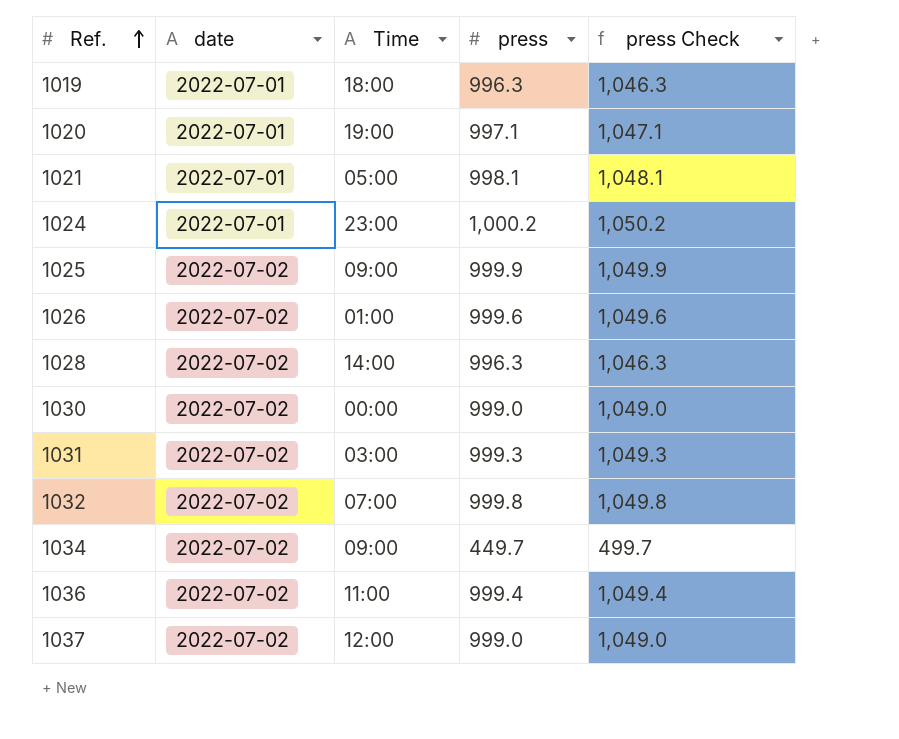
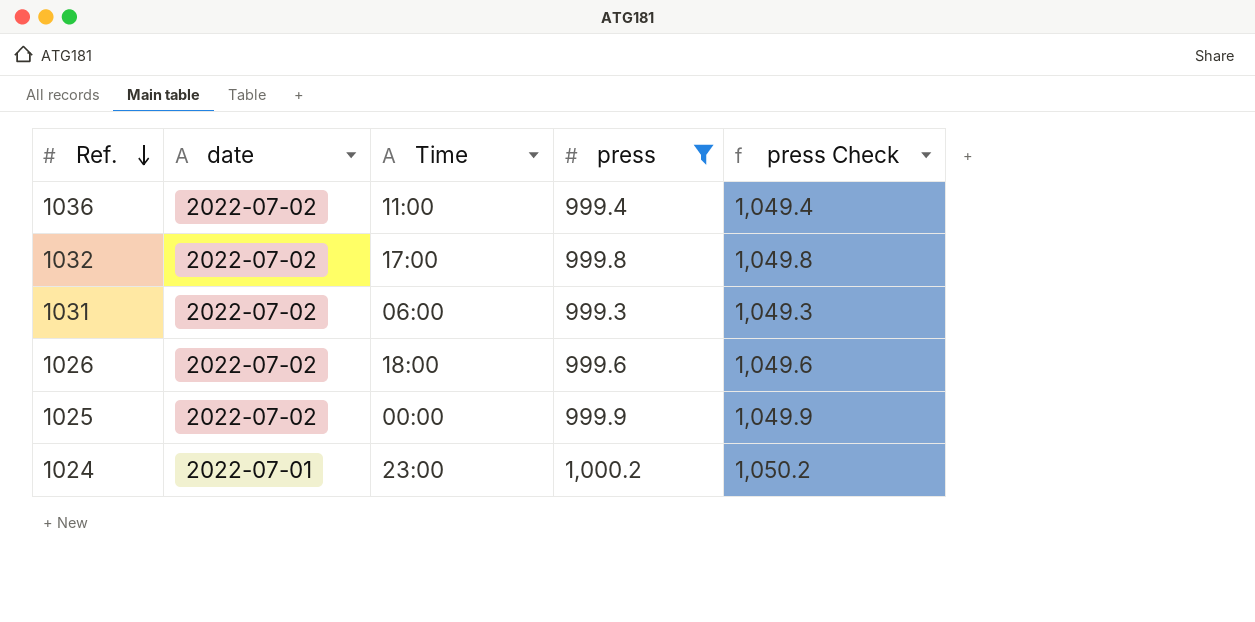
filter: none -> press >= 999.3
row order: Ref. ascending -> Ref. descending
1032 | Time: 07:00 -> 17:00
1031 | Time: 03:00 -> 06:00
1026 | Time: 01:00 -> 18:00
1025 | Time: 09:00 -> 00:00

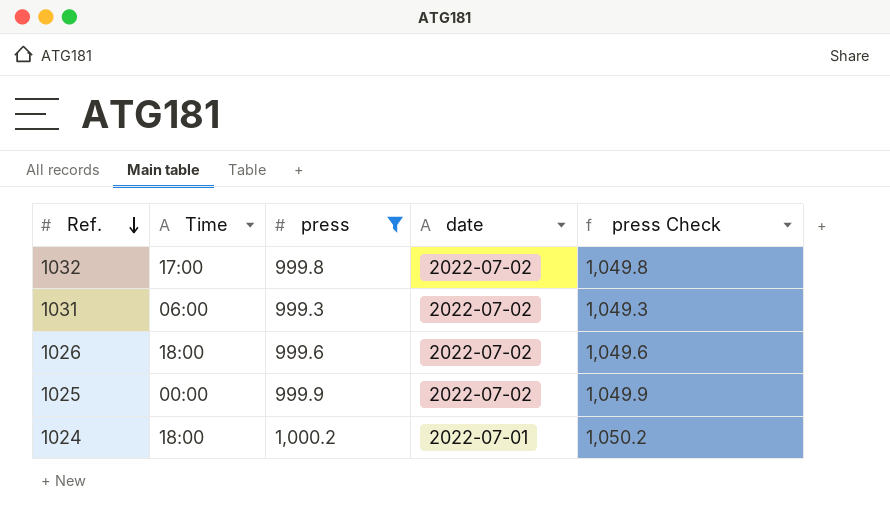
column date | position: 2 -> 4
row 1036: 2022-07-02 | 11:00 | 999.4 | 1,049.4 -> none
1024 | Time: 23:00 -> 18:00

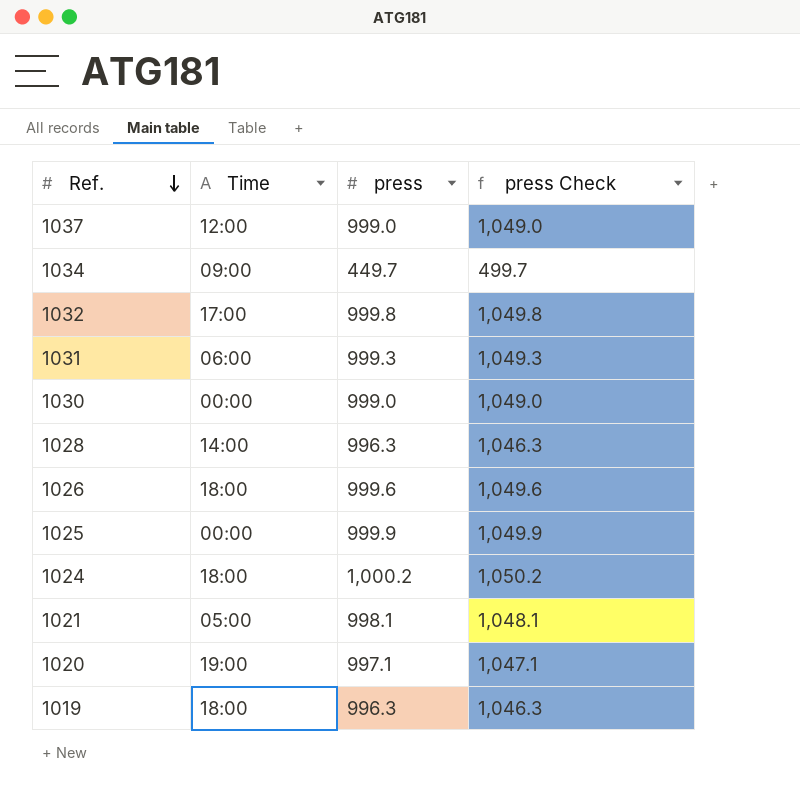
filter: press >= 999.3 -> none
column date | position: 4 -> none

